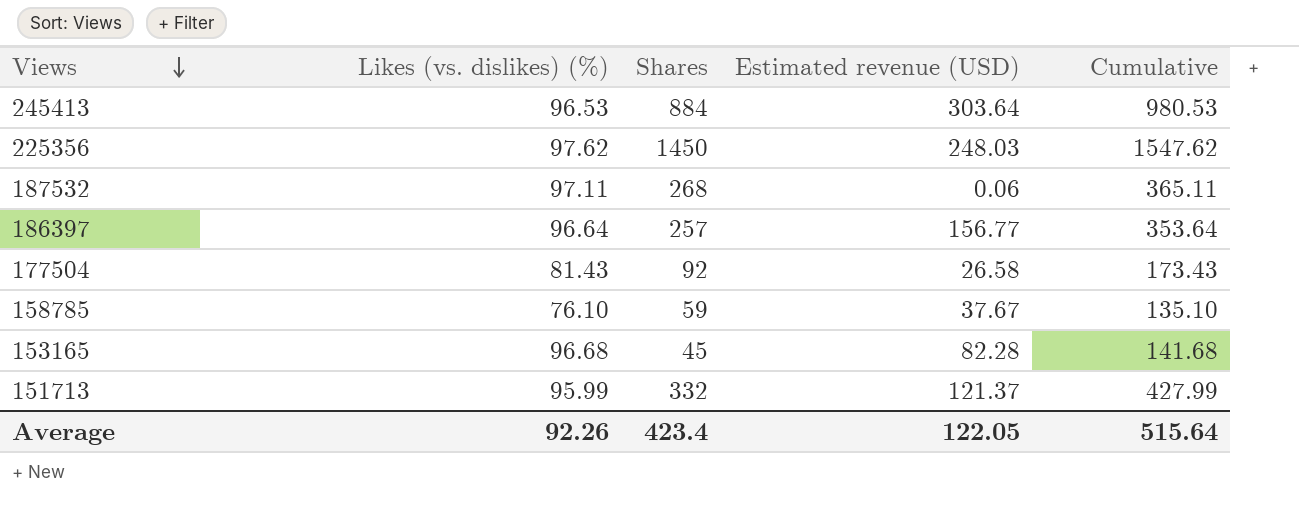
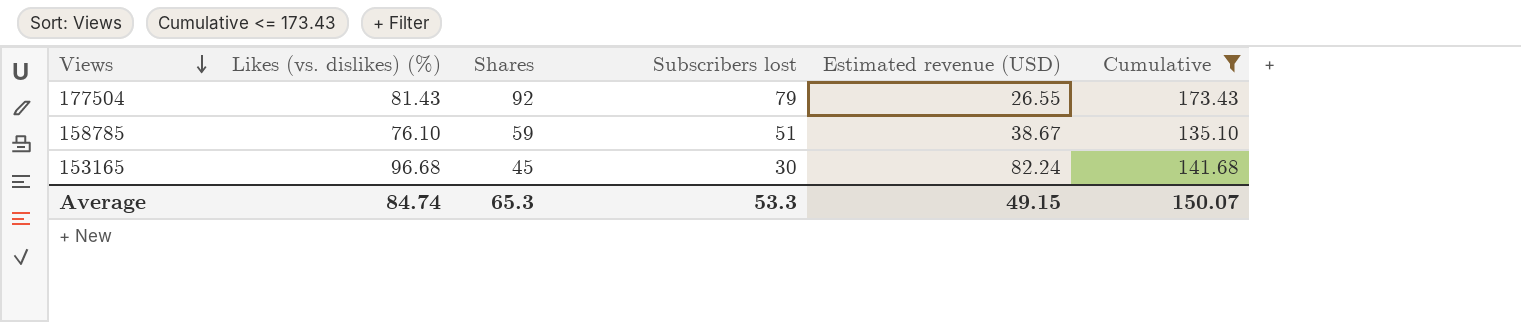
filter: none -> Cumulative <= 173.43
column Subscribers lost | position: none -> 4
177504 | Estimated revenue (USD): 26.58 -> 26.55
158785 | Estimated revenue (USD): 37.67 -> 38.67
153165 | Estimated revenue (USD): 82.28 -> 82.24
Average | Likes (vs. dislikes) (%): 92.26 -> 84.74
Average | Shares: 423.4 -> 65.3
Average | Estimated revenue (USD): 122.05 -> 49.15
Average | Cumulative: 515.64 -> 150.07

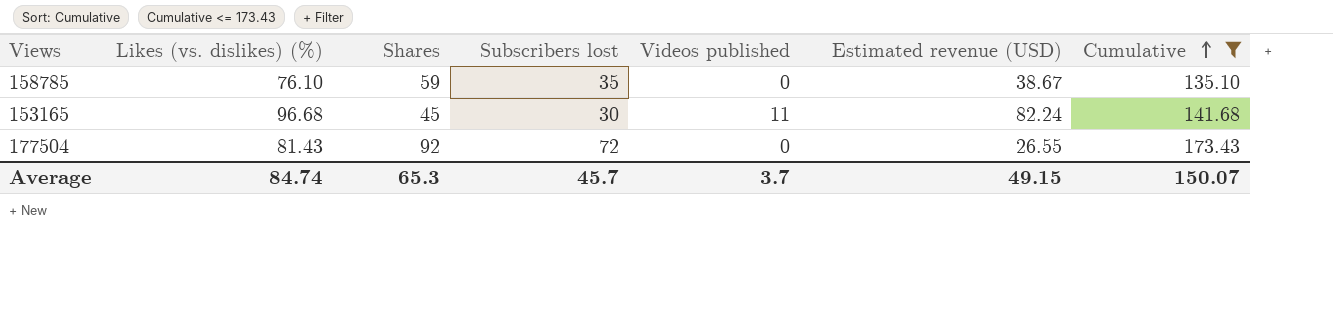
row order: Views descending -> Cumulative ascending
column Videos published | position: none -> 5
158785 | Subscribers lost: 51 -> 35
177504 | Subscribers lost: 79 -> 72
Average | Subscribers lost: 53.3 -> 45.7

